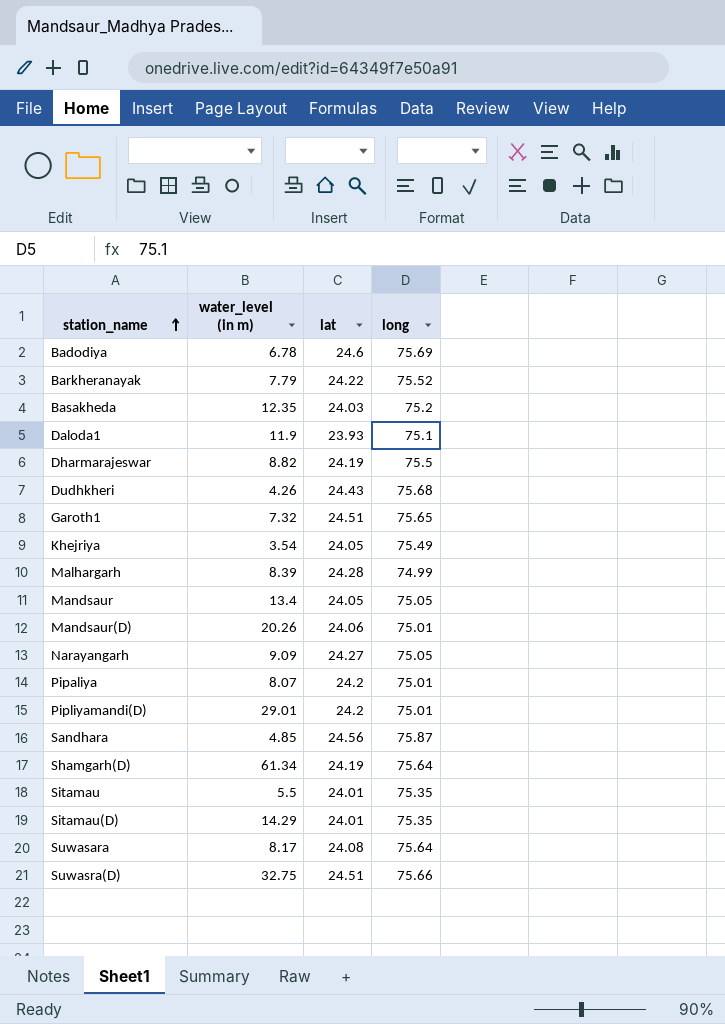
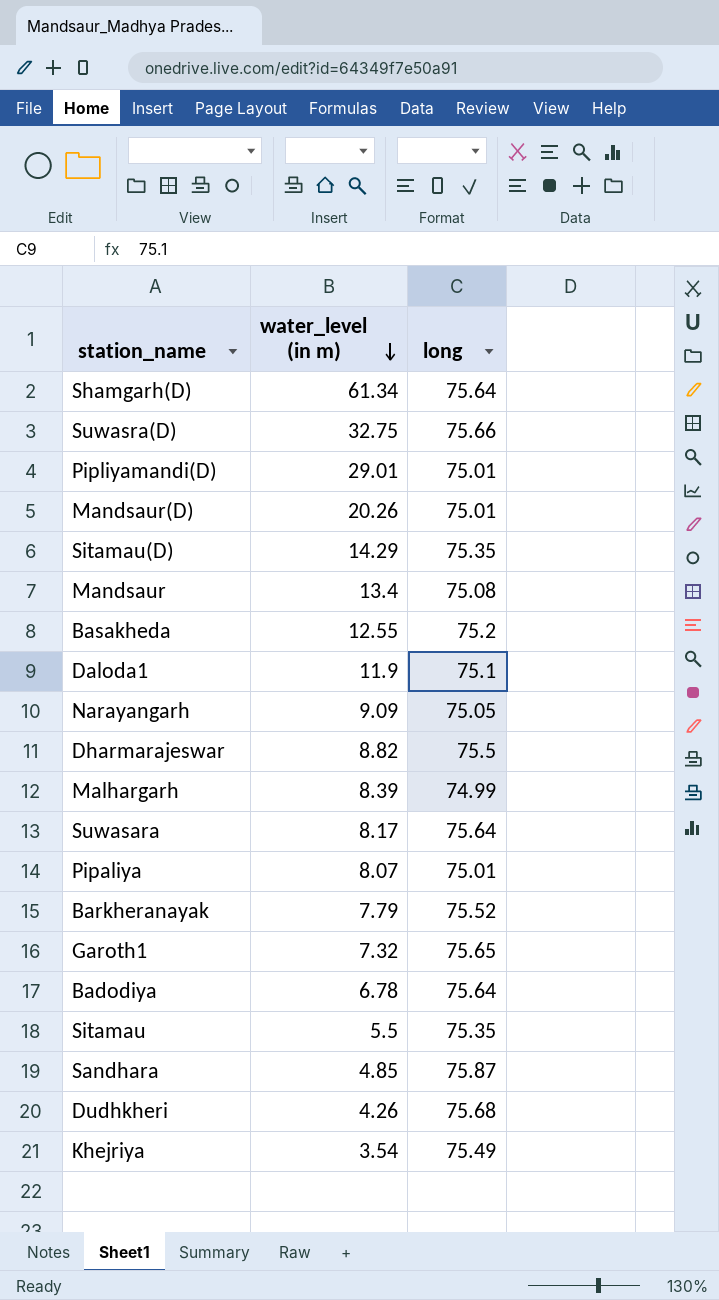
row order: station_name ascending -> water_level (in m) descending
column lat | position: 3 -> none
Mandsaur | long: 75.05 -> 75.08
Basakheda | water_level (in m): 12.35 -> 12.55
Badodiya | long: 75.69 -> 75.64

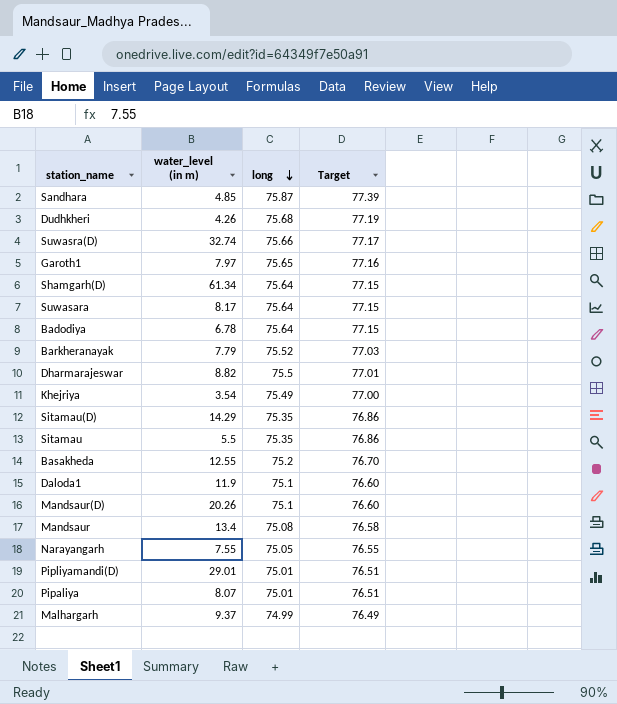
row order: water_level (in m) descending -> long descending
column Target | formula: none -> [long] * 1.02
Suwasra(D) | water_level (in m): 32.75 -> 32.74
Garoth1 | water_level (in m): 7.32 -> 7.97
Mandsaur(D) | long: 75.01 -> 75.1
Narayangarh | water_level (in m): 9.09 -> 7.55
Malhargarh | water_level (in m): 8.39 -> 9.37

